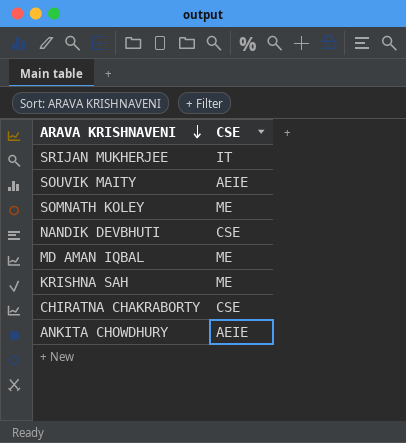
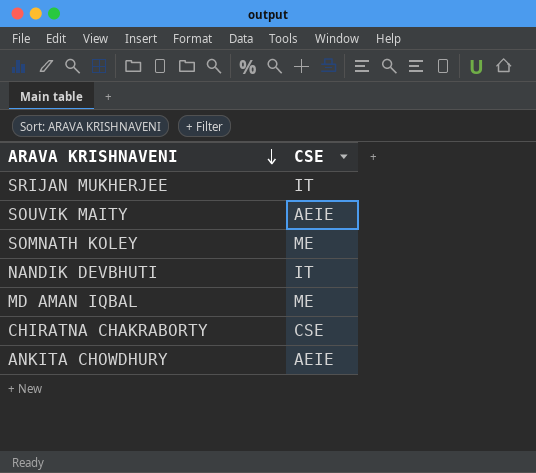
row KRISHNA SAH: ME -> none
NANDIK DEVBHUTI | CSE: CSE -> IT

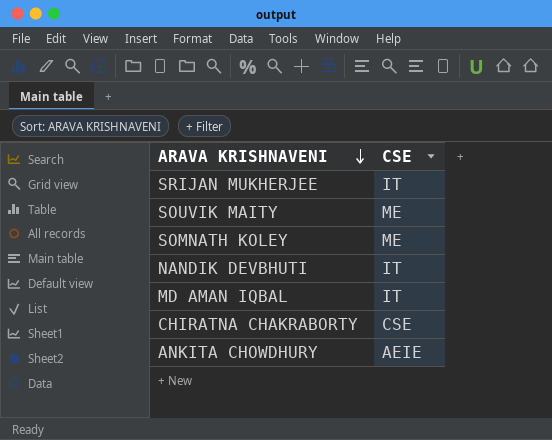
SOUVIK MAITY | CSE: AEIE -> ME
MD AMAN IQBAL | CSE: ME -> IT

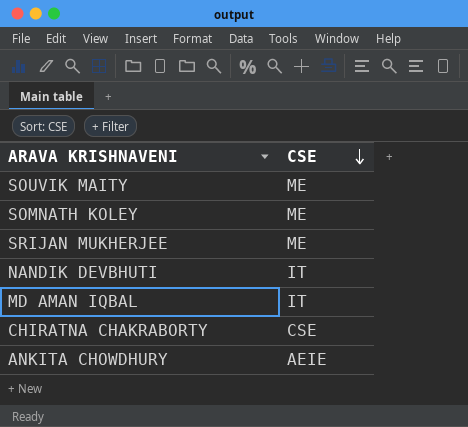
row order: ARAVA KRISHNAVENI descending -> CSE descending
SRIJAN MUKHERJEE | CSE: IT -> ME

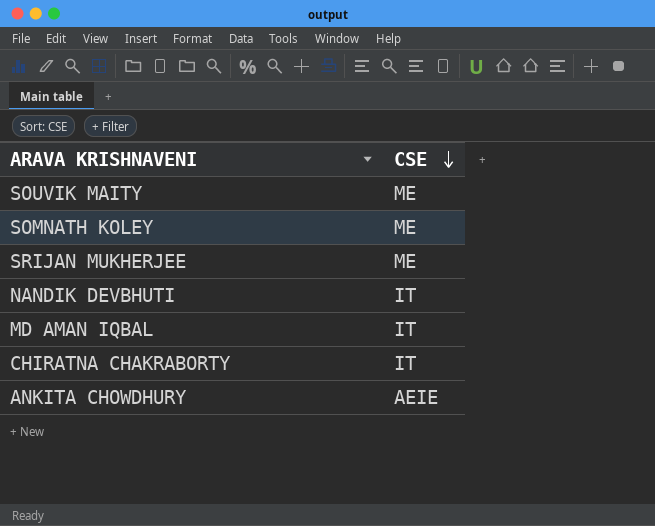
CHIRATNA CHAKRABORTY | CSE: CSE -> IT

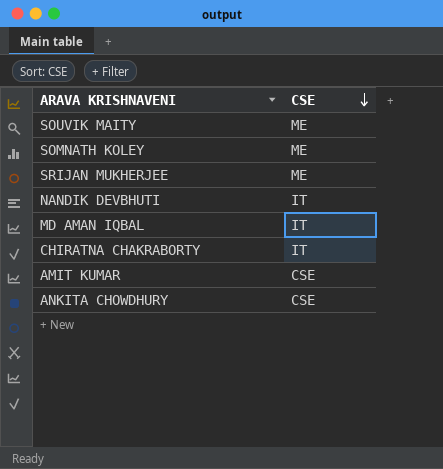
row AMIT KUMAR: none -> CSE
ANKITA CHOWDHURY | CSE: AEIE -> CSE

